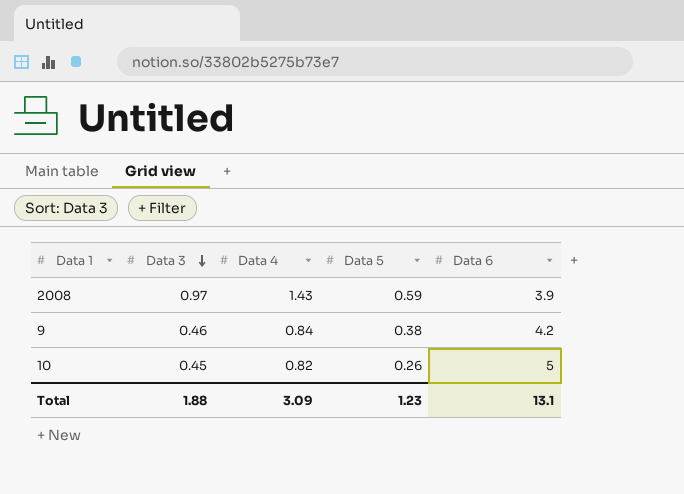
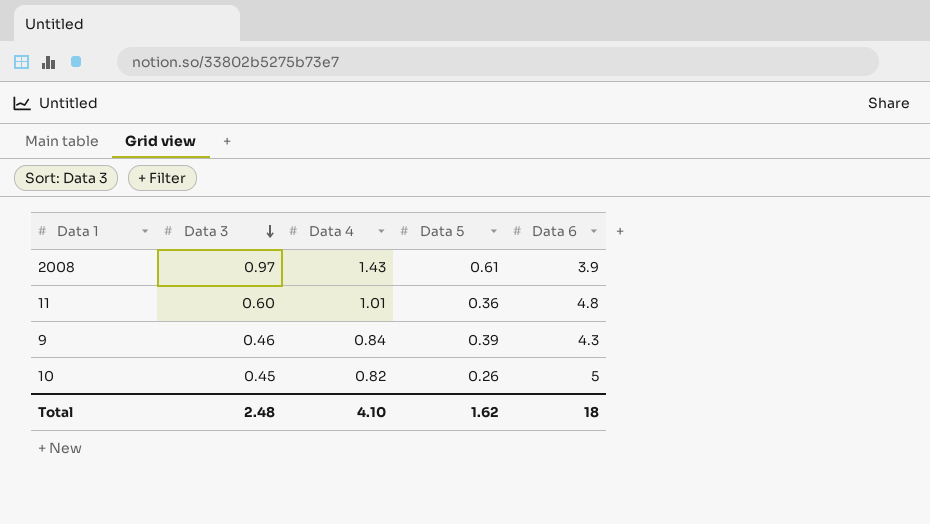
2008 | Data 5: 0.59 -> 0.61
row 11: none -> 0.60 | 1.01 | 0.36 | 4.8
9 | Data 5: 0.38 -> 0.39
9 | Data 6: 4.2 -> 4.3
Total | Data 3: 1.88 -> 2.48
Total | Data 4: 3.09 -> 4.10
Total | Data 5: 1.23 -> 1.62
Total | Data 6: 13.1 -> 18

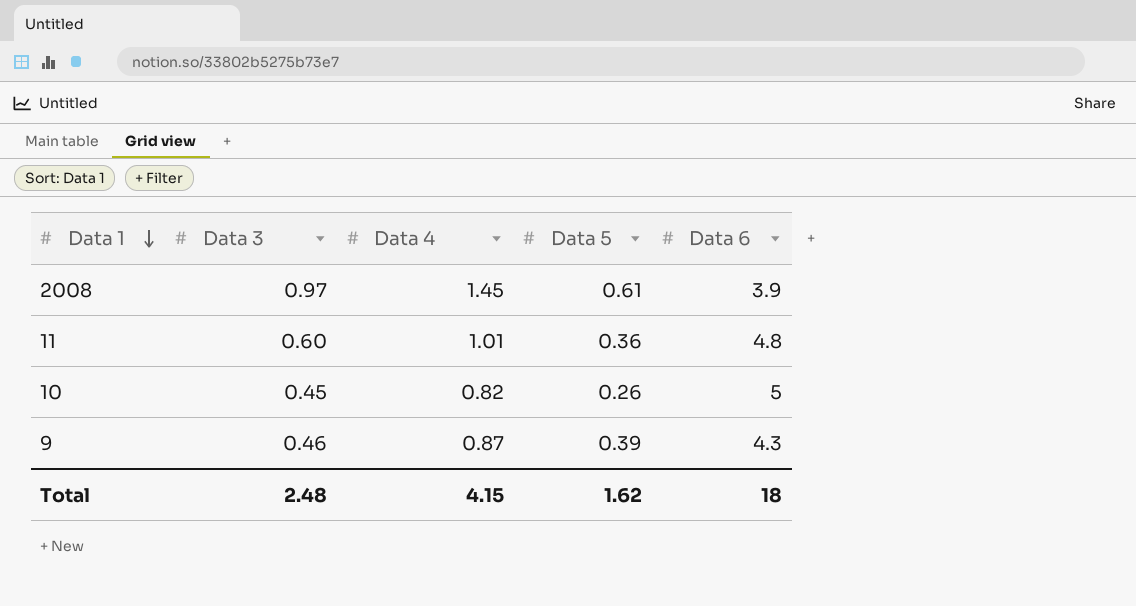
row order: Data 3 descending -> Data 1 descending
2008 | Data 4: 1.43 -> 1.45
9 | Data 4: 0.84 -> 0.87
Total | Data 4: 4.10 -> 4.15

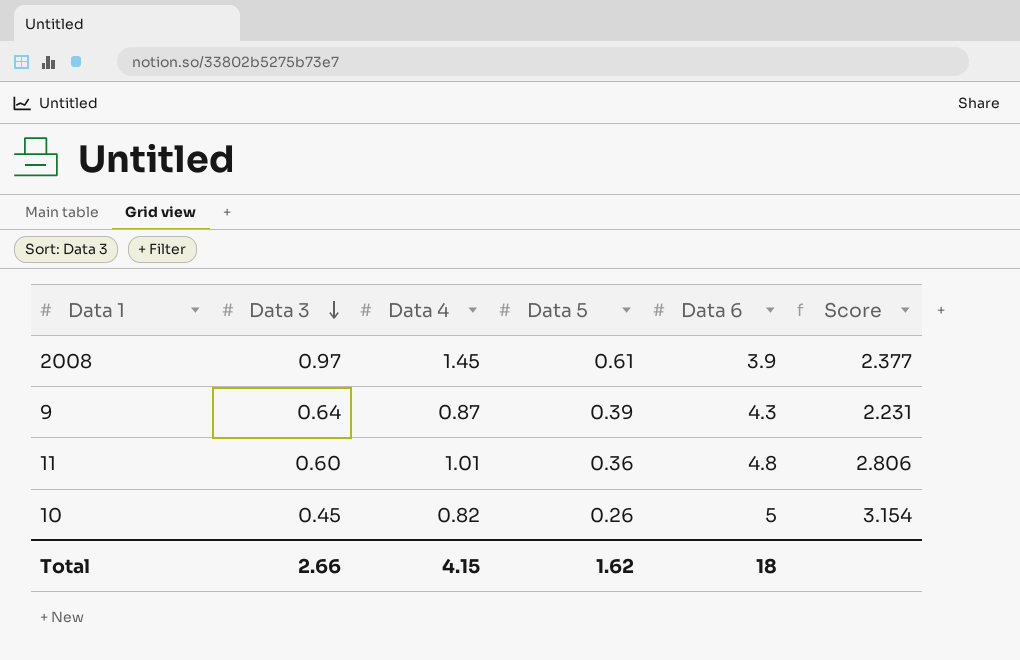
row order: Data 1 descending -> Data 3 descending
column Score | formula: none -> [Data 4] / [Data 5]
9 | Data 3: 0.46 -> 0.64
Total | Data 3: 2.48 -> 2.66

